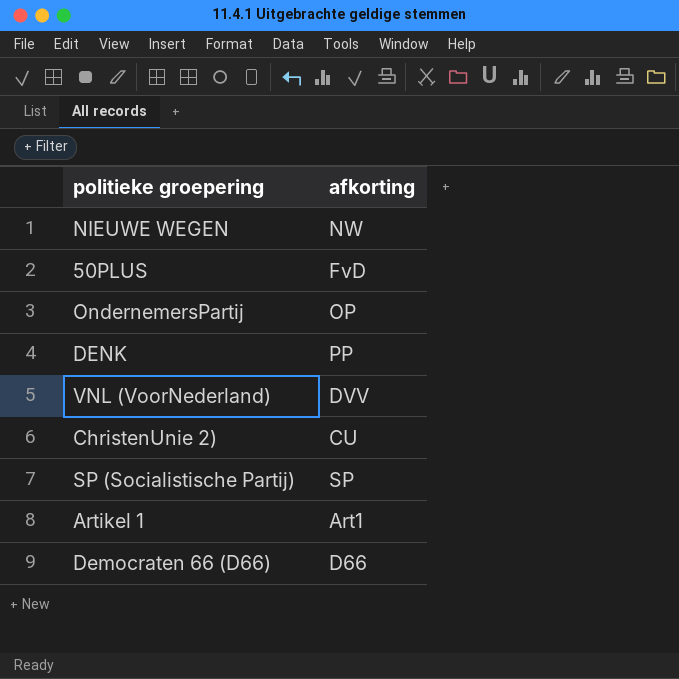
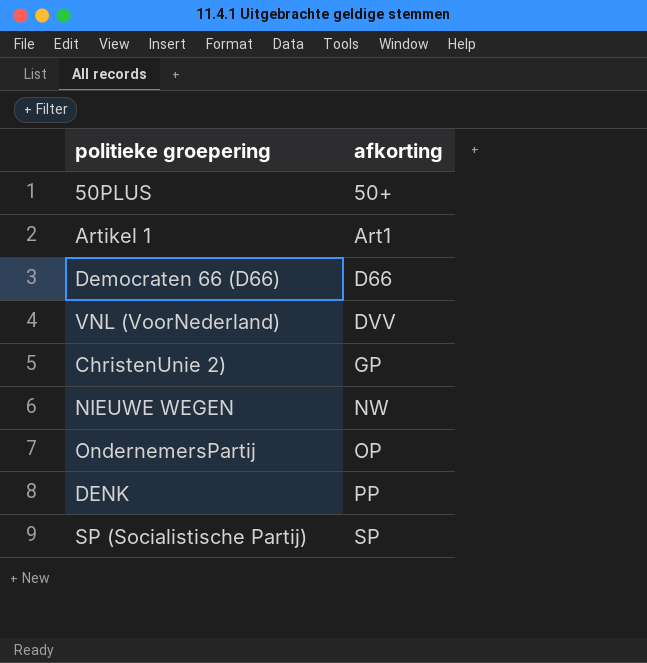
row order: none -> afkorting ascending
50PLUS | afkorting: FvD -> 50+
ChristenUnie 2) | afkorting: CU -> GP

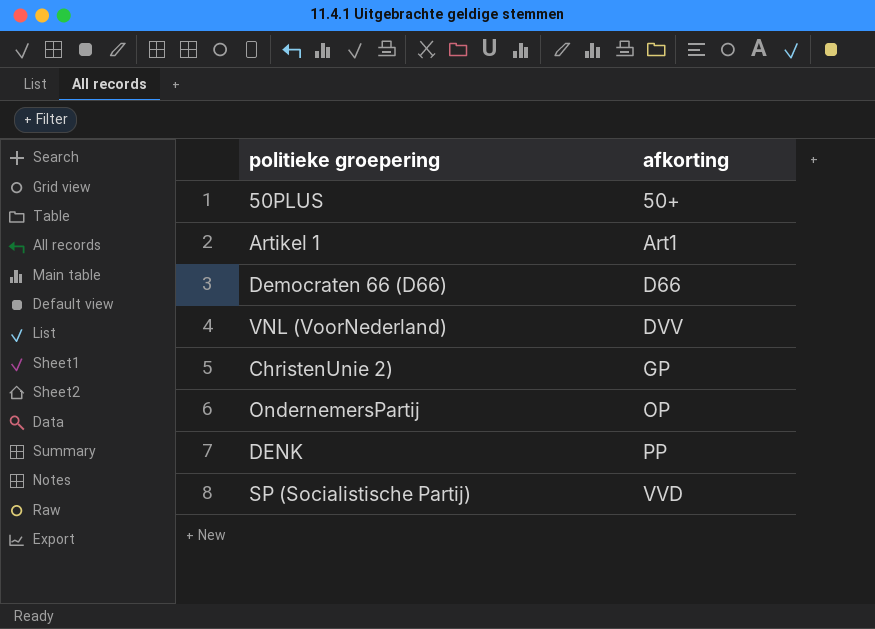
row NIEUWE WEGEN: NW -> none
SP (Socialistische Partij) | afkorting: SP -> VVD

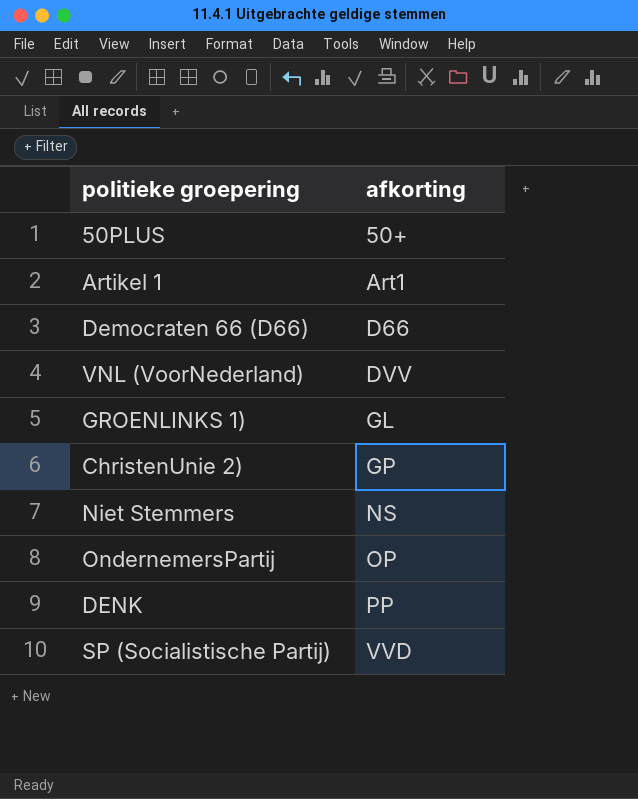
row GROENLINKS 1): none -> GL
row Niet Stemmers: none -> NS

